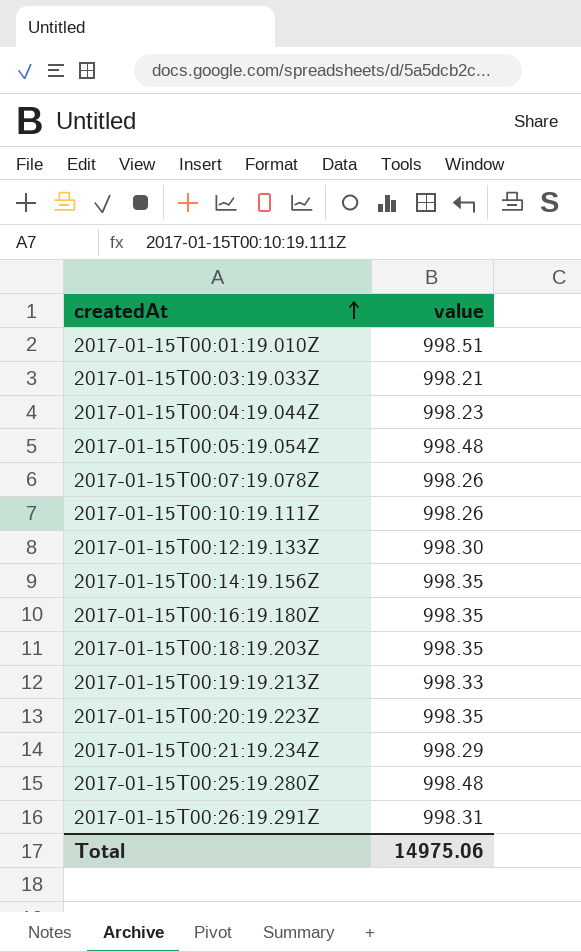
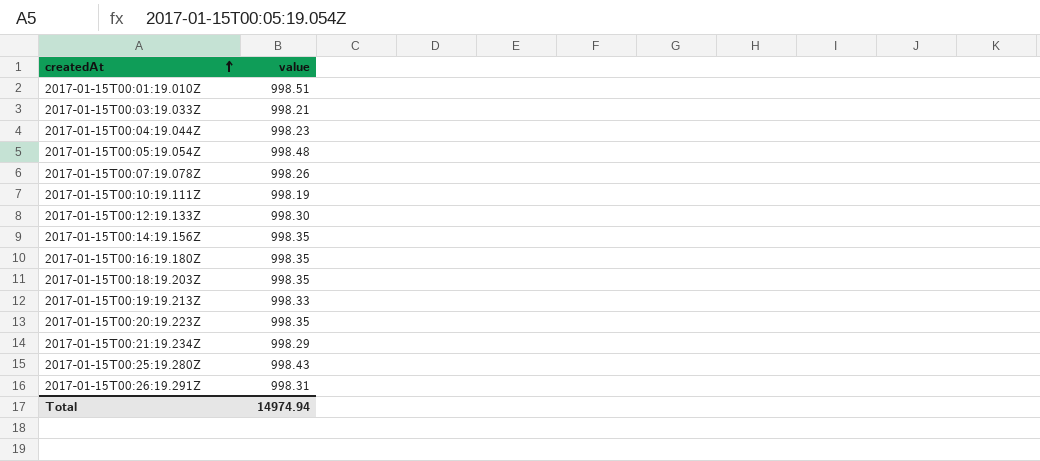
2017-01-15T00:10:19.111Z | value: 998.26 -> 998.19
2017-01-15T00:25:19.280Z | value: 998.48 -> 998.43
Total | value: 14975.06 -> 14974.94

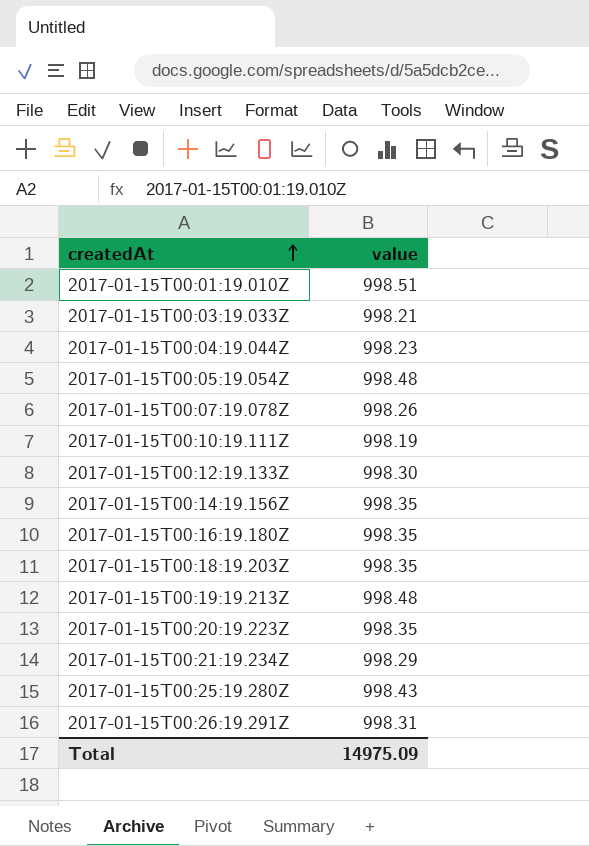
2017-01-15T00:19:19.213Z | value: 998.33 -> 998.48
Total | value: 14974.94 -> 14975.09

